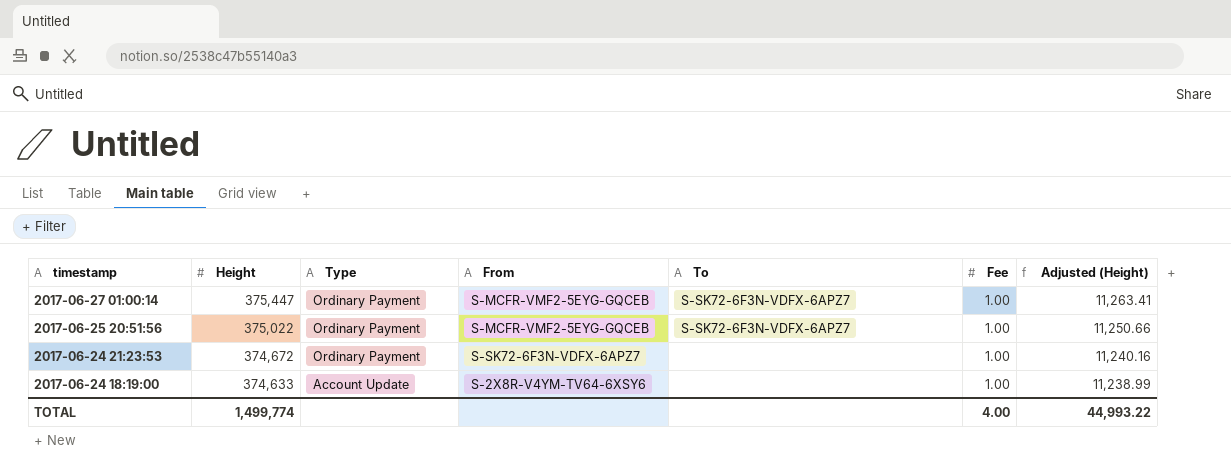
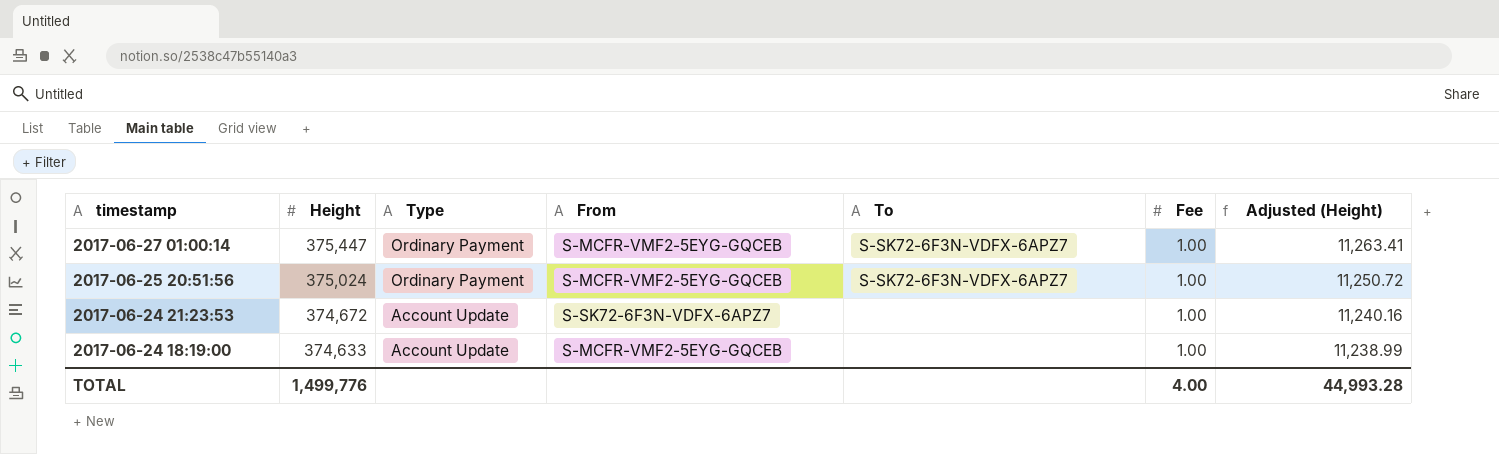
2017-06-25 20:51:56 | Height: 375,022 -> 375,024
2017-06-25 20:51:56 | Adjusted (Height): 11,250.66 -> 11,250.72
2017-06-24 21:23:53 | Type: Ordinary Payment -> Account Update
2017-06-24 18:19:00 | From: S-2X8R-V4YM-TV64-6XSY6 -> S-MCFR-VMF2-5EYG-GQCEB
TOTAL | Height: 1,499,774 -> 1,499,776
TOTAL | Adjusted (Height): 44,993.22 -> 44,993.28

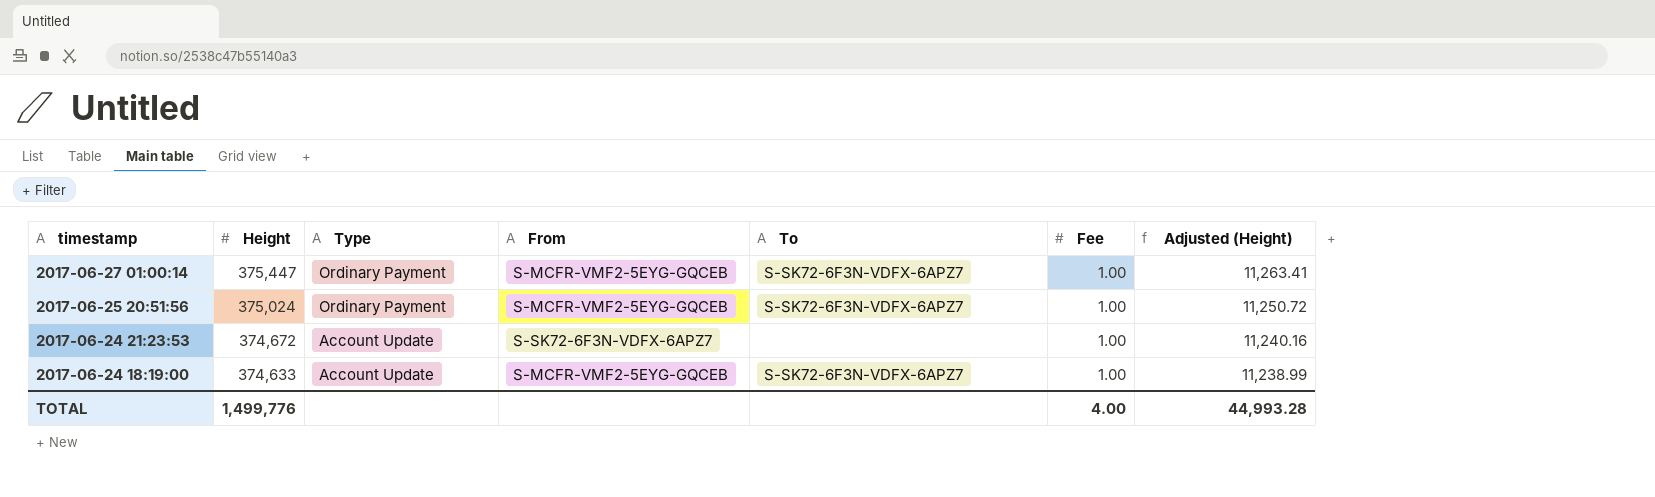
2017-06-24 18:19:00 | To: none -> S-SK72-6F3N-VDFX-6APZ7

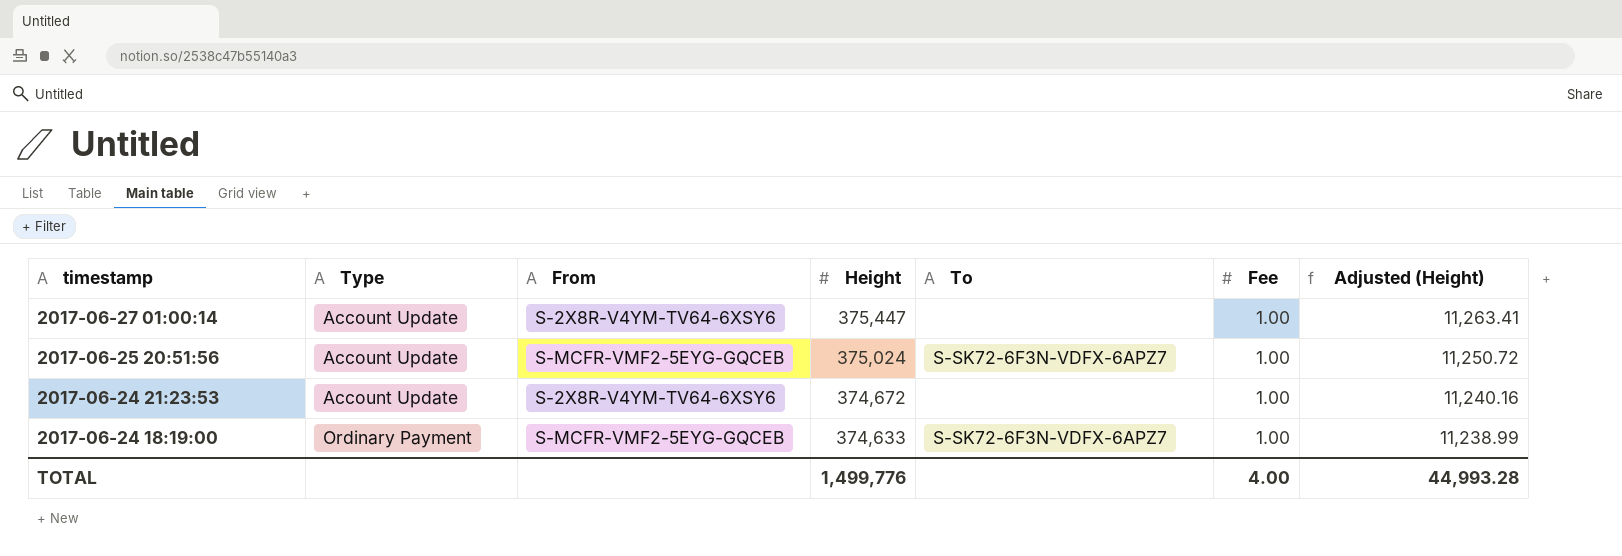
column Height | position: 2 -> 4
2017-06-27 01:00:14 | Type: Ordinary Payment -> Account Update
2017-06-27 01:00:14 | From: S-MCFR-VMF2-5EYG-GQCEB -> S-2X8R-V4YM-TV64-6XSY6
2017-06-27 01:00:14 | To: S-SK72-6F3N-VDFX-6APZ7 -> none
2017-06-25 20:51:56 | Type: Ordinary Payment -> Account Update
2017-06-24 21:23:53 | From: S-SK72-6F3N-VDFX-6APZ7 -> S-2X8R-V4YM-TV64-6XSY6
2017-06-24 18:19:00 | Type: Account Update -> Ordinary Payment

